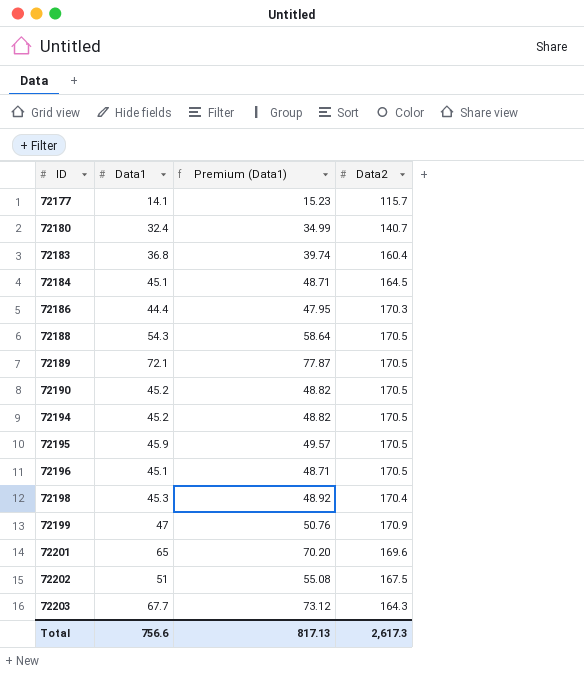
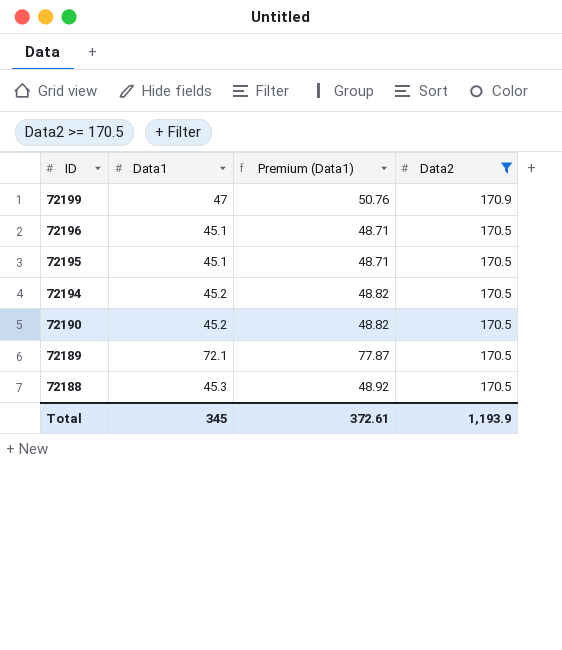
filter: none -> Data2 >= 170.5
row order: ID ascending -> ID descending
72195 | Data1: 45.9 -> 45.1
72195 | Premium (Data1): 49.57 -> 48.71
72188 | Data1: 54.3 -> 45.3
72188 | Premium (Data1): 58.64 -> 48.92
Total | Data1: 756.6 -> 345
Total | Premium (Data1): 817.13 -> 372.61
Total | Data2: 2,617.3 -> 1,193.9

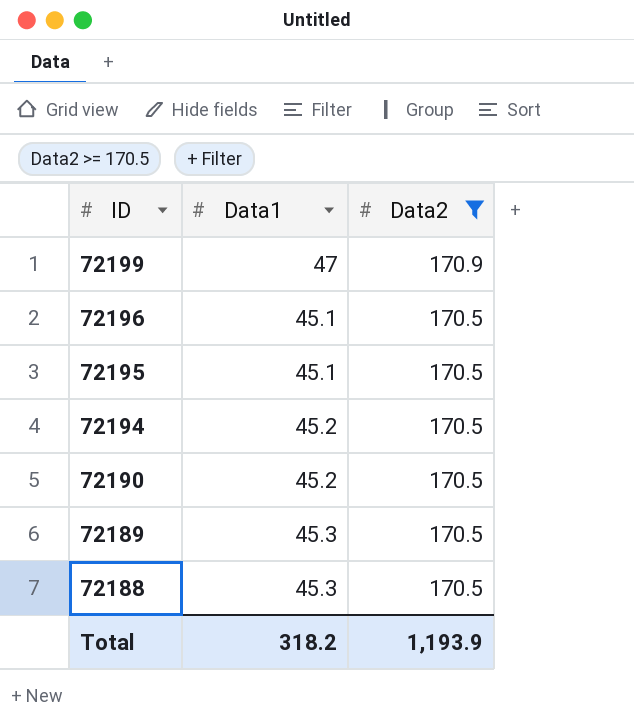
column Premium (Data1) | formula: [Data1] * 1.08 -> none
72189 | Data1: 72.1 -> 45.3
Total | Data1: 345 -> 318.2

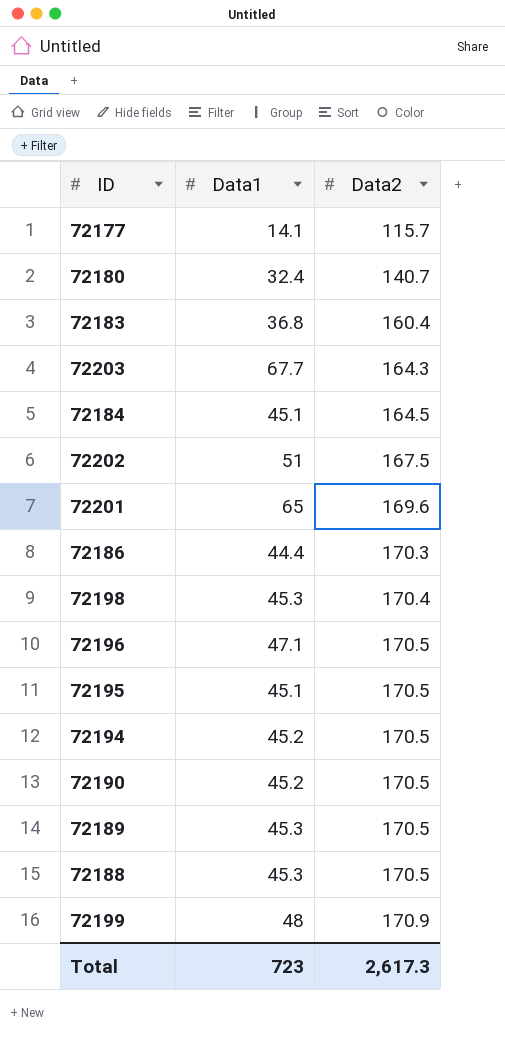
filter: Data2 >= 170.5 -> none
row order: ID descending -> Data2 ascending
72196 | Data1: 45.1 -> 47.1
72199 | Data1: 47 -> 48
Total | Data1: 318.2 -> 723
Total | Data2: 1,193.9 -> 2,617.3

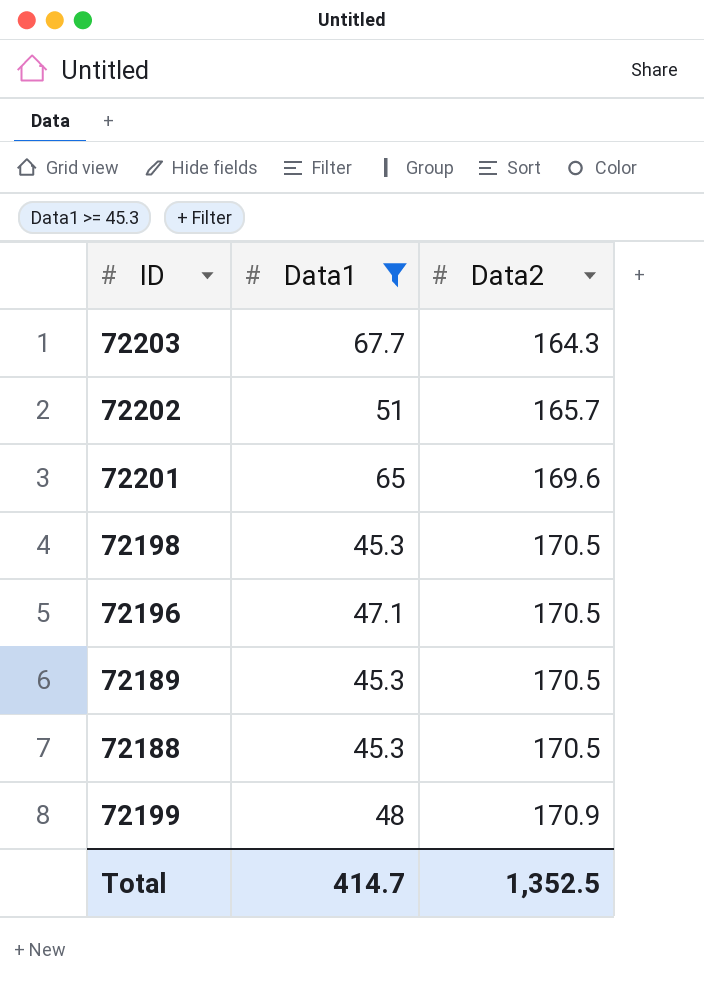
filter: none -> Data1 >= 45.3
72202 | Data2: 167.5 -> 165.7
72198 | Data2: 170.4 -> 170.5
Total | Data1: 723 -> 414.7
Total | Data2: 2,617.3 -> 1,352.5

